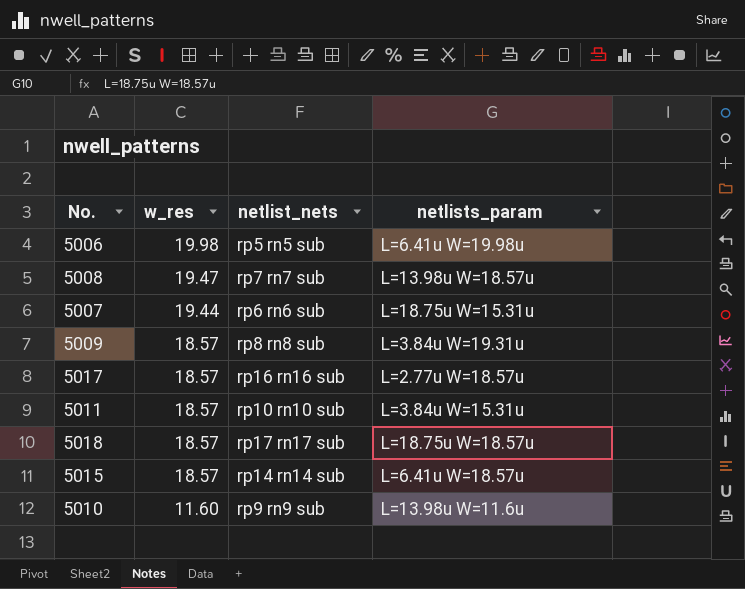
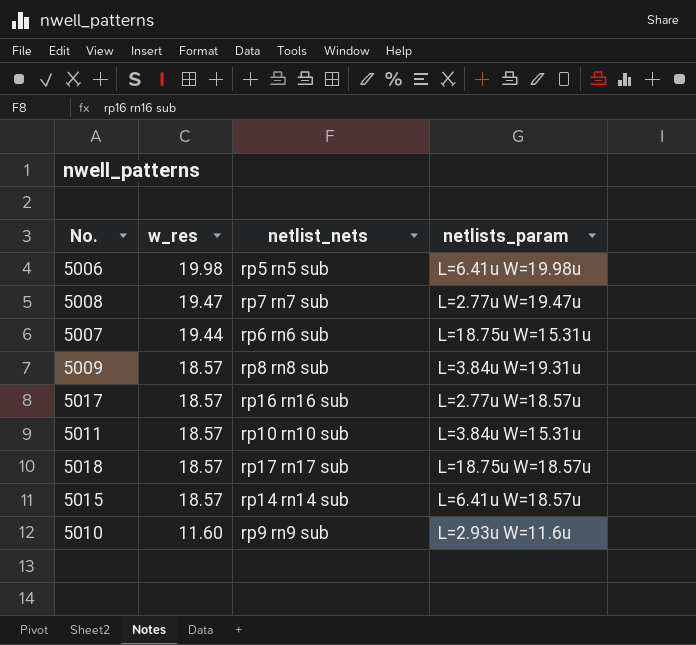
5008 | netlists_param: L=13.98u W=18.57u -> L=2.77u W=19.47u
5010 | netlists_param: L=13.98u W=11.6u -> L=2.93u W=11.6u

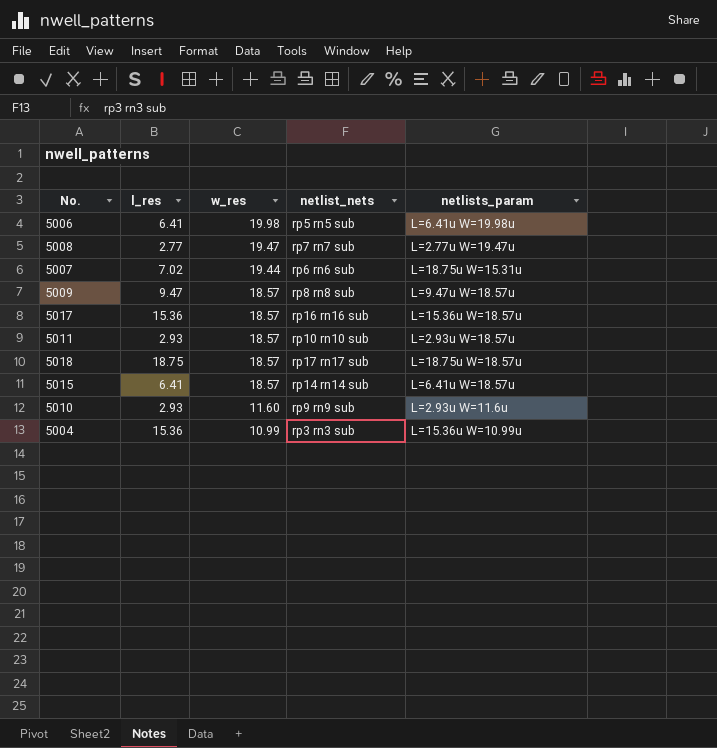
column l_res | position: none -> 2
5009 | netlists_param: L=3.84u W=19.31u -> L=9.47u W=18.57u
5017 | netlists_param: L=2.77u W=18.57u -> L=15.36u W=18.57u
5011 | netlists_param: L=3.84u W=15.31u -> L=2.93u W=18.57u
row 5004: none -> 15.36 | 10.99 | rp3 rn3 sub | L=15.36u W=10.99u

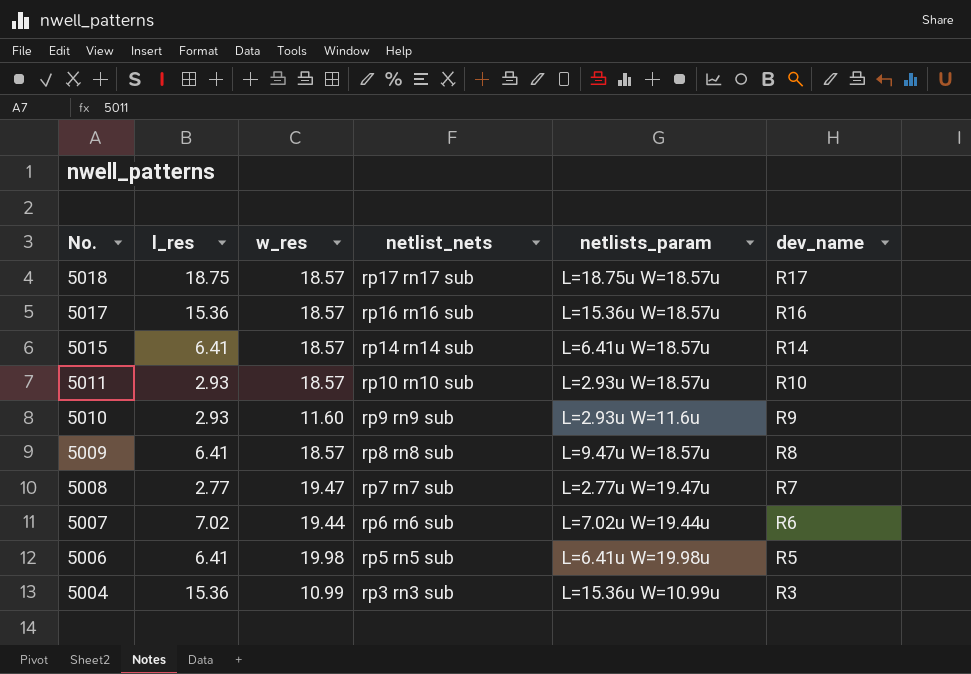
row order: w_res descending -> No. descending
column dev_name | position: none -> 6
5009 | l_res: 9.47 -> 6.41
5007 | netlists_param: L=18.75u W=15.31u -> L=7.02u W=19.44u

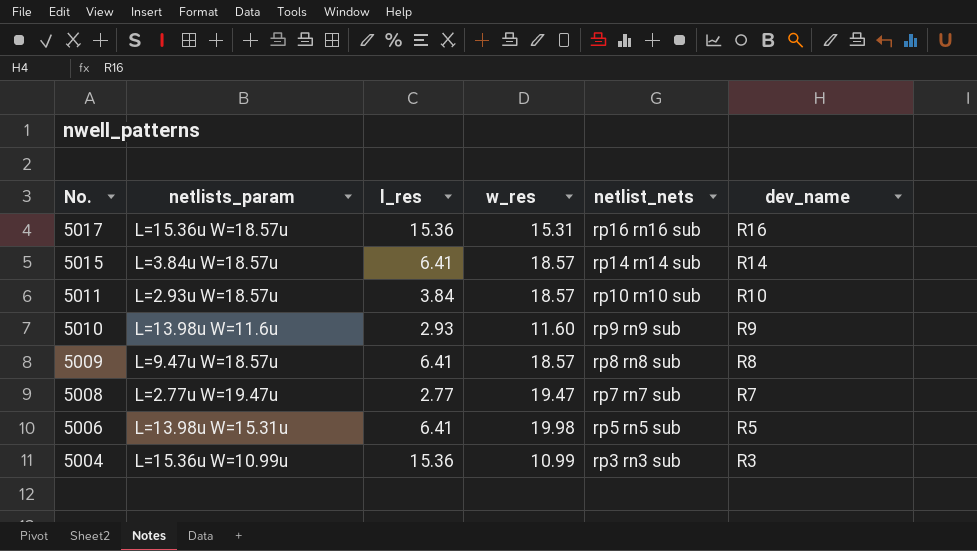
column netlists_param | position: 5 -> 2
row 5018: 18.75 | 18.57 | rp17 rn17 sub | L=18.75u W=18.57u | R17 -> none
row 5007: 7.02 | 19.44 | rp6 rn6 sub | L=7.02u W=19.44u | R6 -> none
5017 | w_res: 18.57 -> 15.31
5015 | netlists_param: L=6.41u W=18.57u -> L=3.84u W=18.57u
5011 | l_res: 2.93 -> 3.84
5010 | netlists_param: L=2.93u W=11.6u -> L=13.98u W=11.6u
5006 | netlists_param: L=6.41u W=19.98u -> L=13.98u W=15.31u

